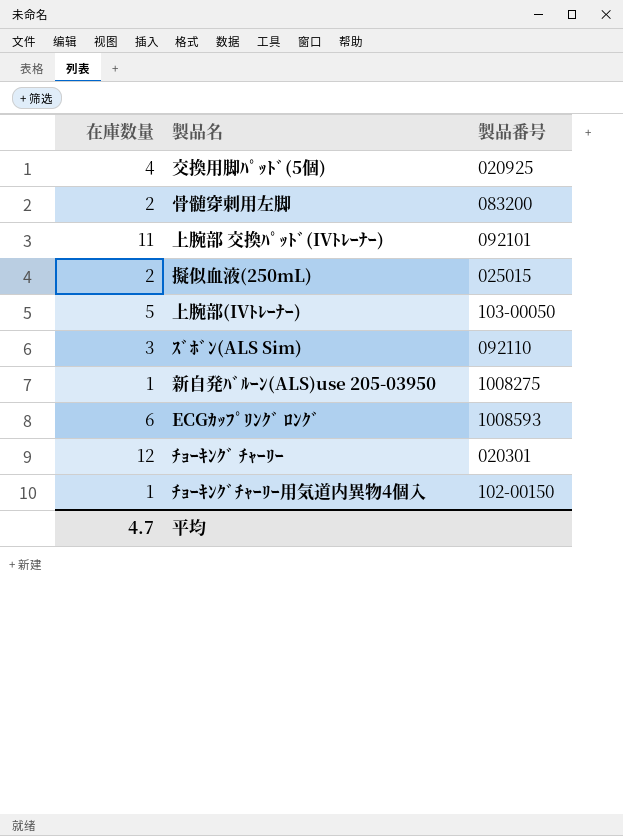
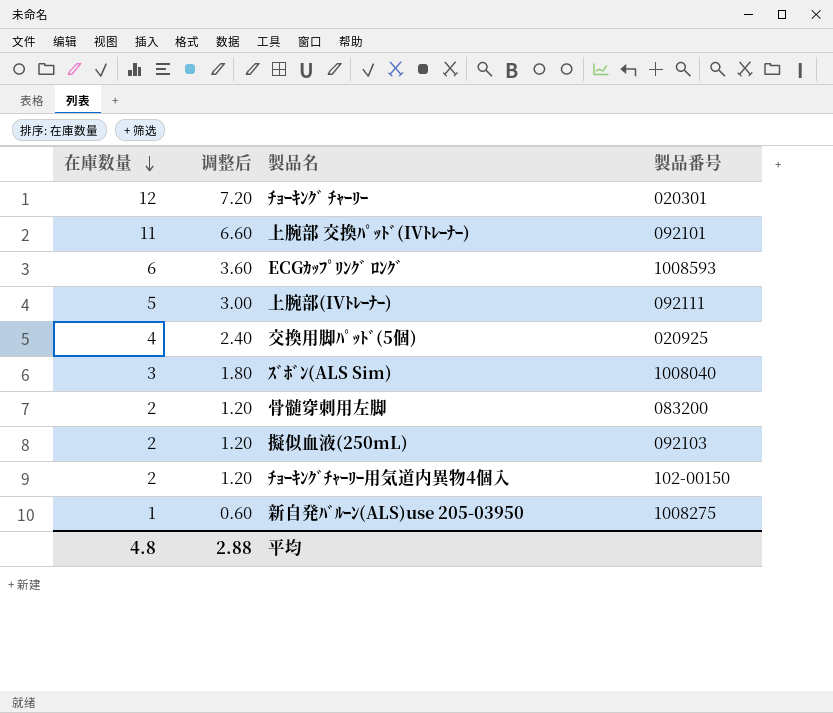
row order: none -> 在庫数量 descending
column 调整后 | formula: none -> [在庫数量] * 0.6
上腕部(IVﾄﾚｰﾅｰ) | 製品番号: 103-00050 -> 092111
ｽﾞﾎﾞﾝ(ALS Sim) | 製品番号: 092110 -> 1008040
擬似血液(250mL) | 製品番号: 025015 -> 092103
ﾁｮｰｷﾝｸﾞﾁｬｰﾘｰ用気道内異物4個入 | 在庫数量: 1 -> 2
平均 | 在庫数量: 4.7 -> 4.8

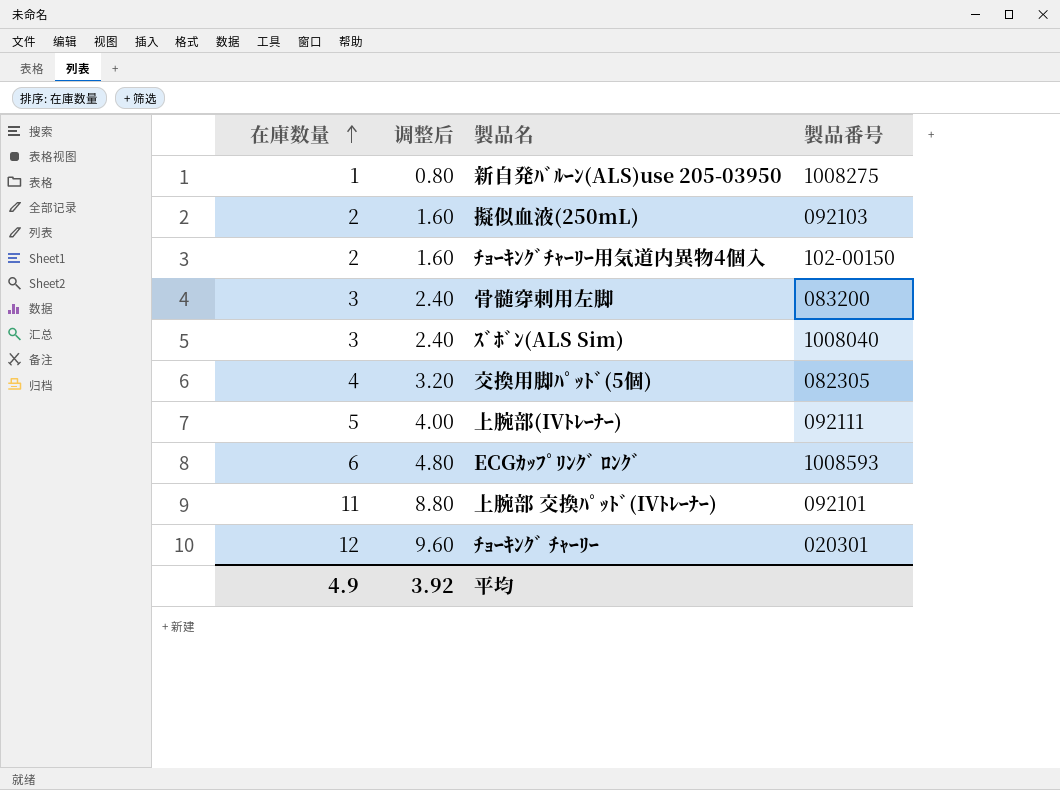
row order: 在庫数量 descending -> 在庫数量 ascending
column 调整后 | formula: [在庫数量] * 0.6 -> [在庫数量] * 0.8
骨髄穿刺用左脚 | 在庫数量: 2 -> 3
交換用脚ﾊﾟｯﾄﾞ(5個) | 製品番号: 020925 -> 082305
平均 | 在庫数量: 4.8 -> 4.9
平均 | 调整后: 2.88 -> 3.92

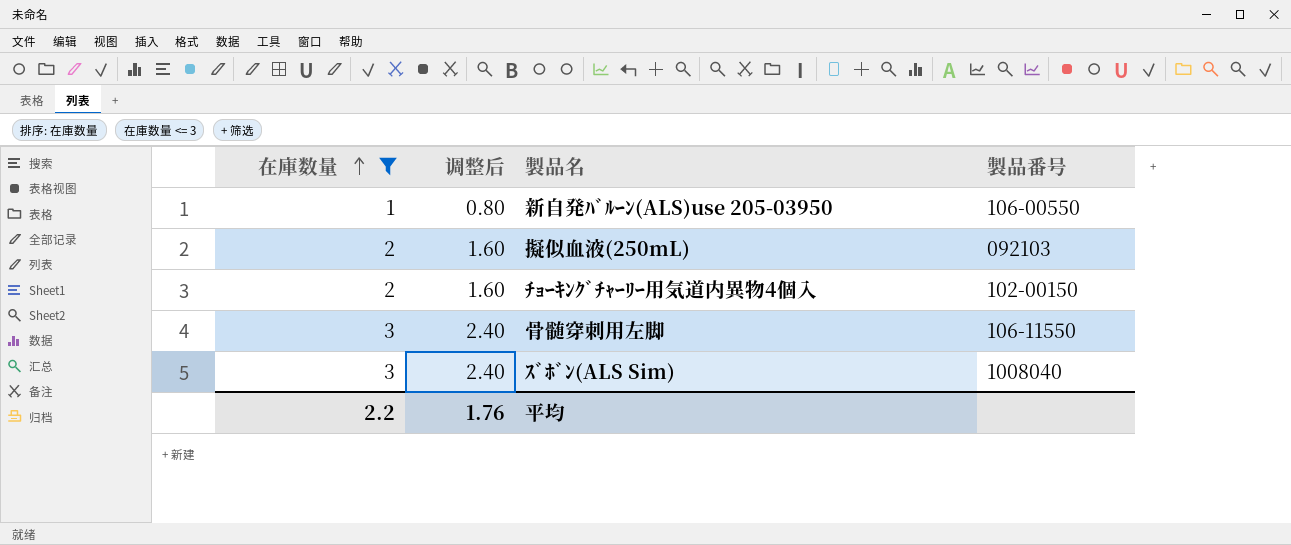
filter: none -> 在庫数量 <= 3
新自発ﾊﾞﾙｰﾝ(ALS)use 205-03950 | 製品番号: 1008275 -> 106-00550
骨髄穿刺用左脚 | 製品番号: 083200 -> 106-11550
平均 | 在庫数量: 4.9 -> 2.2
平均 | 调整后: 3.92 -> 1.76

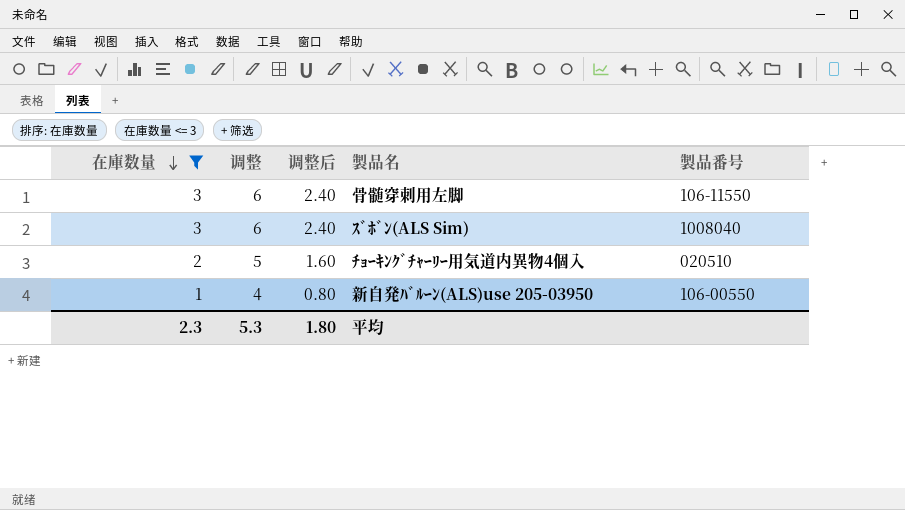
row order: 在庫数量 ascending -> 在庫数量 descending
column 调整 | formula: none -> [在庫数量] + 3
row 擬似血液(250mL): 2 | 1.60 | 092103 -> none
ﾁｮｰｷﾝｸﾞﾁｬｰﾘｰ用気道内異物4個入 | 製品番号: 102-00150 -> 020510
平均 | 在庫数量: 2.2 -> 2.3
平均 | 调整后: 1.76 -> 1.80

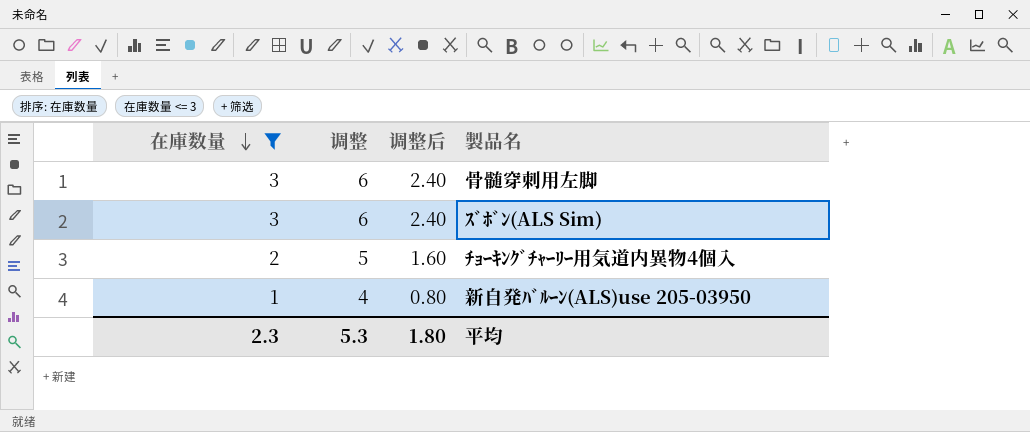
column 製品番号 | position: 5 -> none

